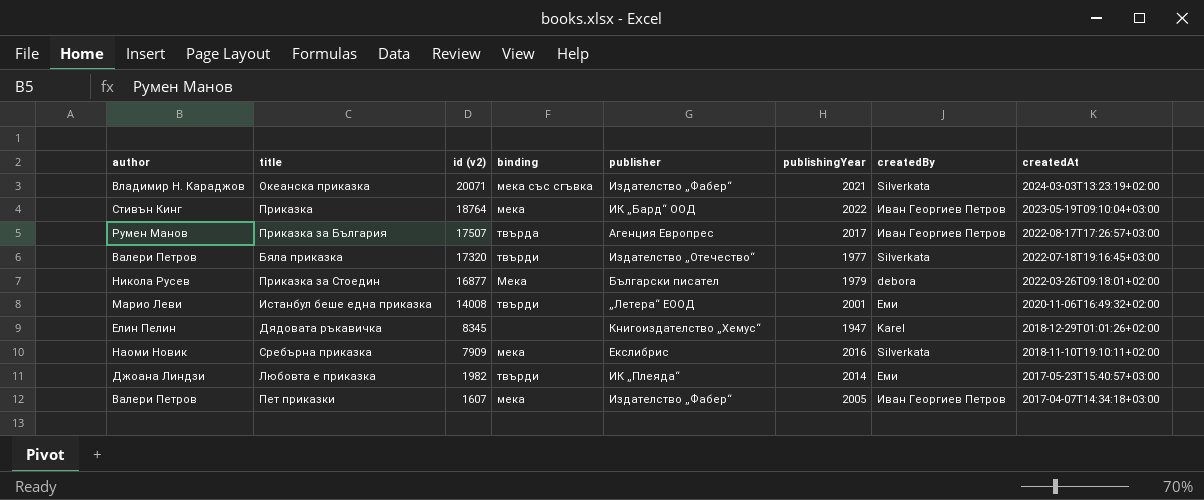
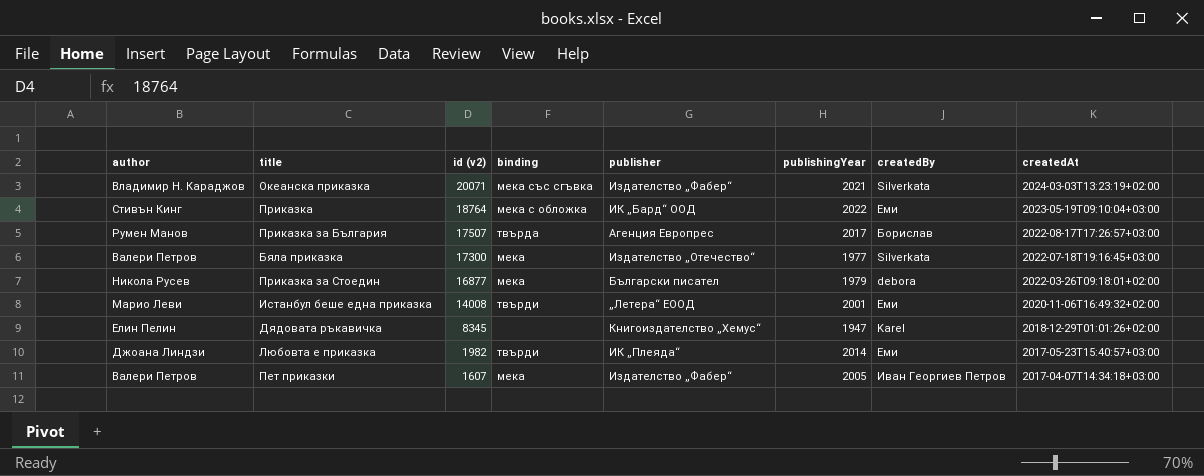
row Сребърна приказка: Наоми Новик | 7909 | мека | Екслибрис | 2016 | Silverkata | 2018-11-10T19:10:11+02:00 -> none
Приказка | binding: мека -> мека с обложка
Приказка | createdBy: Иван Георгиев Петров -> Еми
Приказка за България | createdBy: Иван Георгиев Петров -> Борислав
Бяла приказка | id (v2): 17320 -> 17300
Бяла приказка | binding: твърди -> мека
Приказка за Стоедин | binding: Мека -> мека

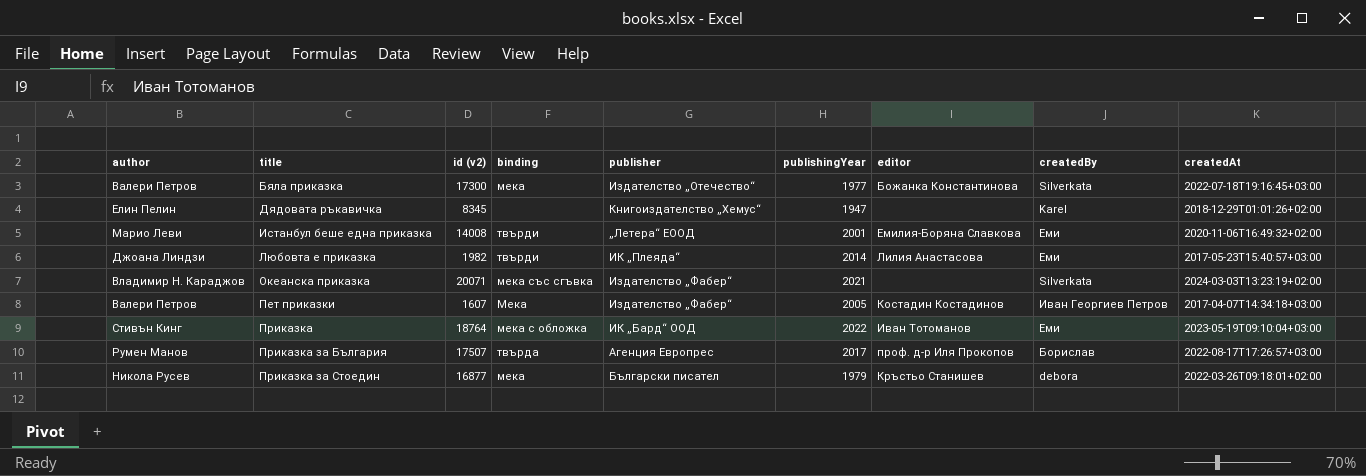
row order: id (v2) descending -> title ascending
column editor | position: none -> 7
Пет приказки | binding: мека -> Мека

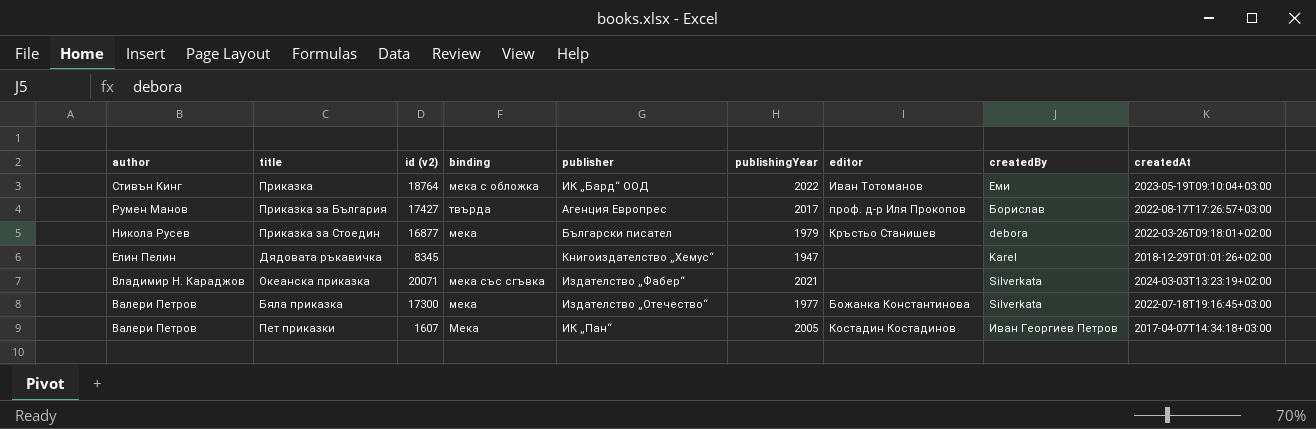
row order: title ascending -> author descending
row Истанбул беше една приказка: Марио Леви | 14008 | твърди | „Летера“ ЕООД | 2001 | Емилия-Боряна Славкова | Еми | 2020-11-06T16:49:32+02:00 -> none
row Любовта е приказка: Джоана Линдзи | 1982 | твърди | ИК „Плеяда“ | 2014 | Лилия Анастасова | Еми | 2017-05-23T15:40:57+03:00 -> none
Приказка за България | id (v2): 17507 -> 17427
Пет приказки | publisher: Издателство „Фабер“ -> ИК „Пан“

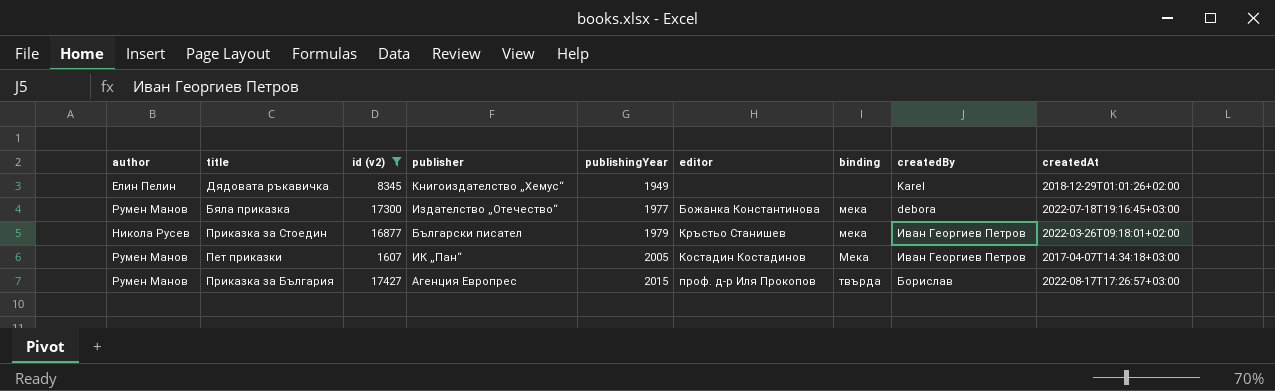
filter: none -> id (v2) <= 17427
row order: author descending -> publishingYear ascending
column binding | position: 4 -> 7
Дядовата ръкавичка | publishingYear: 1947 -> 1949
Бяла приказка | author: Валери Петров -> Румен Манов
Бяла приказка | createdBy: Silverkata -> debora
Приказка за Стоедин | createdBy: debora -> Иван Георгиев Петров
Пет приказки | author: Валери Петров -> Румен Манов
Приказка за България | publishingYear: 2017 -> 2015

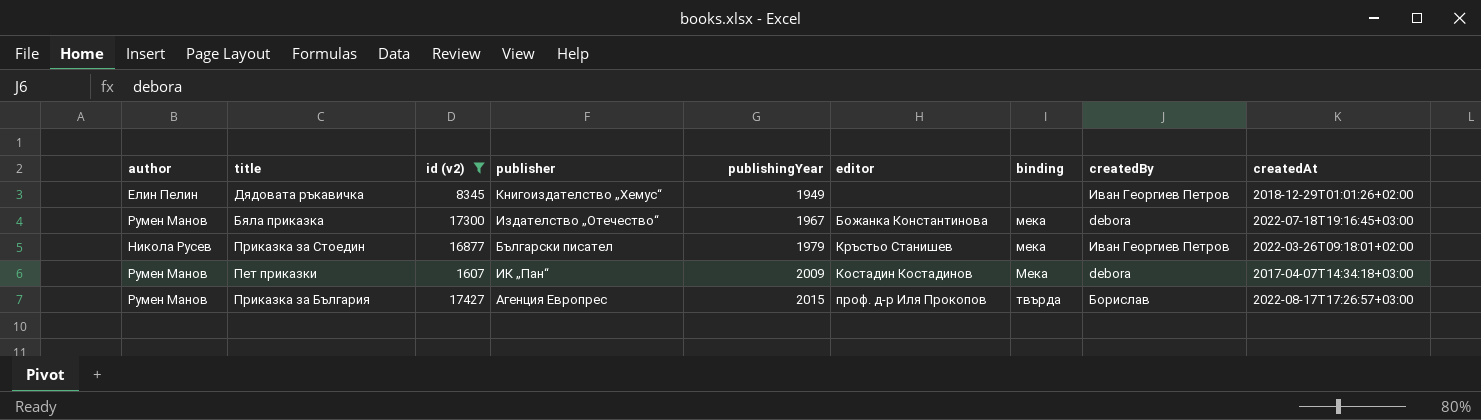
Дядовата ръкавичка | createdBy: Karel -> Иван Георгиев Петров
Бяла приказка | publishingYear: 1977 -> 1967
Пет приказки | publishingYear: 2005 -> 2009
Пет приказки | createdBy: Иван Георгиев Петров -> debora

